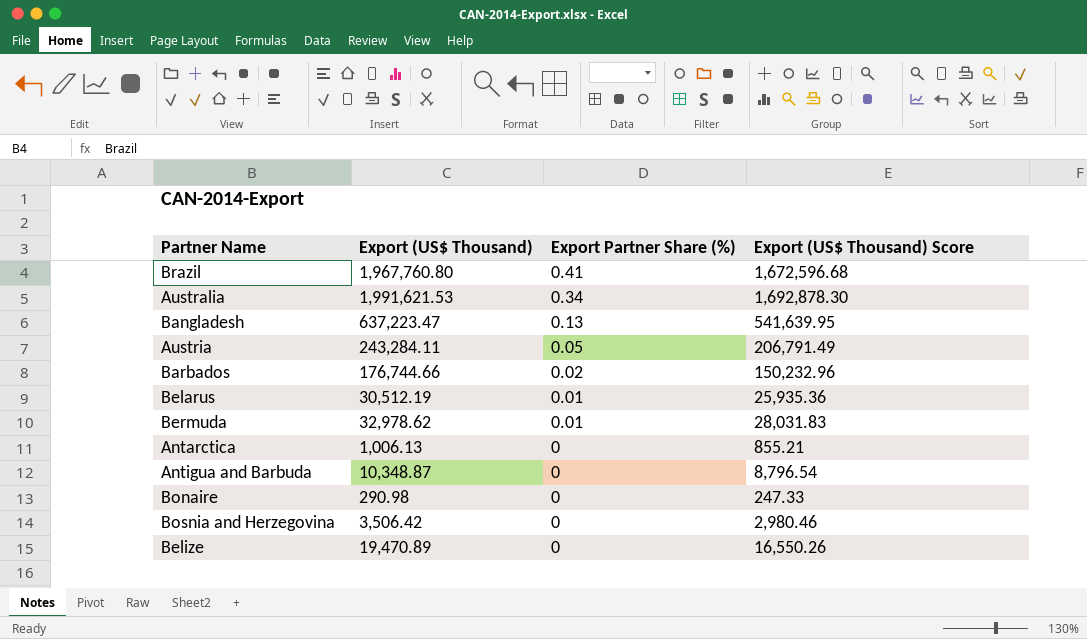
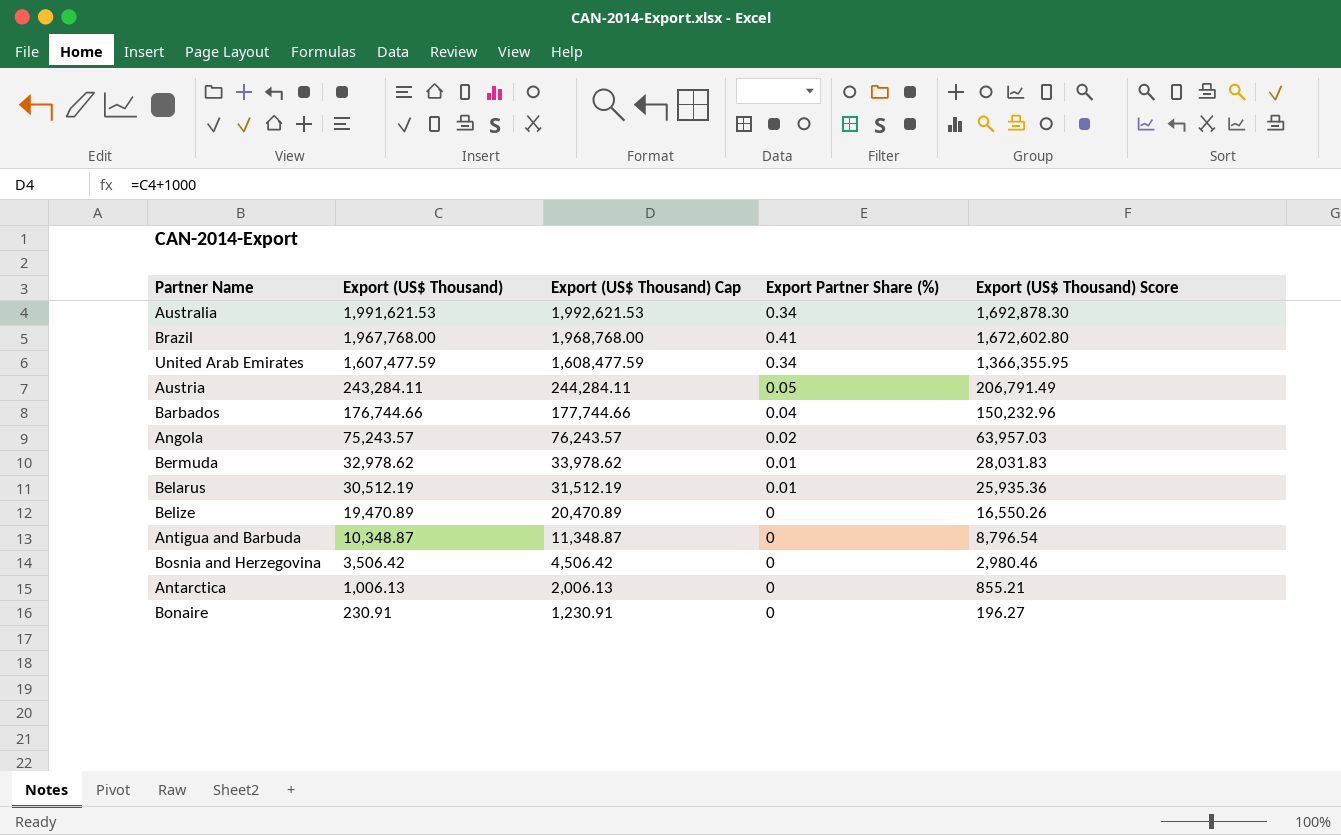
row order: Export Partner Share (%) descending -> Export (US$ Thousand) descending
column Export (US$ Thousand) Cap | formula: none -> [Export (US$ Thousand)] + 1000
row Bangladesh: 637,223.47 | 0.13 | 541,639.95 -> none
Brazil | Export (US$ Thousand): 1,967,760.80 -> 1,967,768.00
Brazil | Export (US$ Thousand) Score: 1,672,596.68 -> 1,672,602.80
row United Arab Emirates: none -> 1,607,477.59 | 1,608,477.59 | 0.34 | 1,366,355.95
Barbados | Export Partner Share (%): 0.02 -> 0.04
row Angola: none -> 75,243.57 | 76,243.57 | 0.02 | 63,957.03
Bonaire | Export (US$ Thousand): 290.98 -> 230.91
Bonaire | Export (US$ Thousand) Score: 247.33 -> 196.27

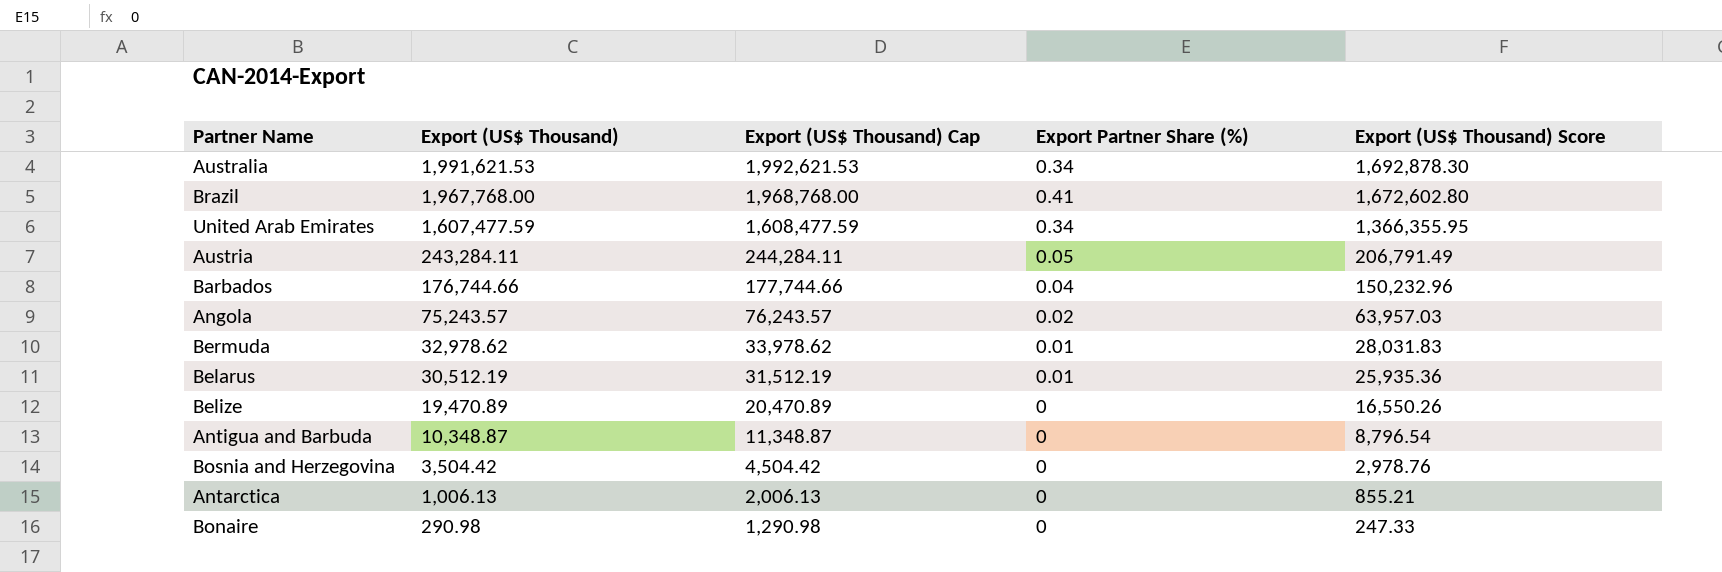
Bosnia and Herzegovina | Export (US$ Thousand): 3,506.42 -> 3,504.42
Bosnia and Herzegovina | Export (US$ Thousand) Cap: 4,506.42 -> 4,504.42
Bosnia and Herzegovina | Export (US$ Thousand) Score: 2,980.46 -> 2,978.76
Bonaire | Export (US$ Thousand): 230.91 -> 290.98
Bonaire | Export (US$ Thousand) Cap: 1,230.91 -> 1,290.98
Bonaire | Export (US$ Thousand) Score: 196.27 -> 247.33

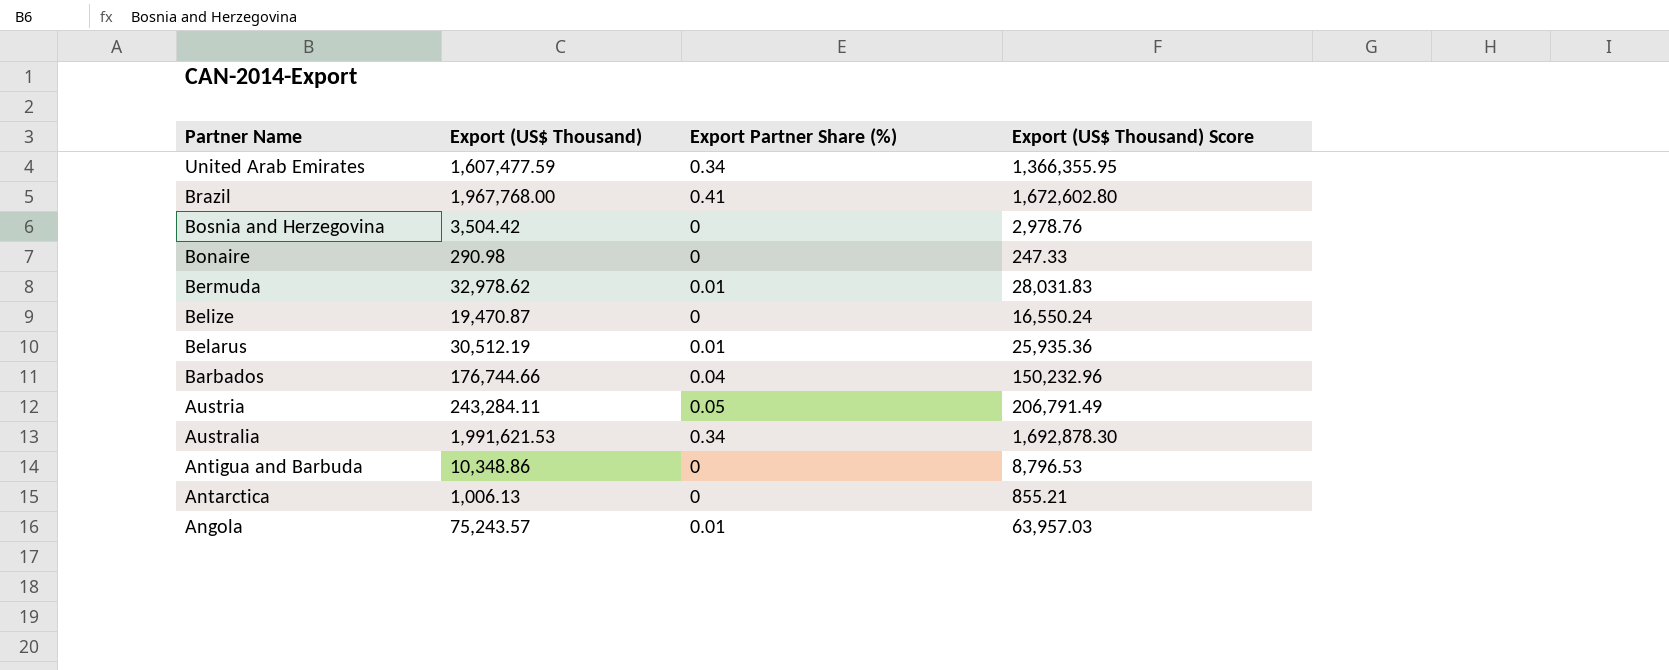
row order: Export (US$ Thousand) descending -> Partner Name descending
column Export (US$ Thousand) Cap | formula: [Export (US$ Thousand)] + 1000 -> none
Belize | Export (US$ Thousand): 19,470.89 -> 19,470.87
Belize | Export (US$ Thousand) Score: 16,550.26 -> 16,550.24
Antigua and Barbuda | Export (US$ Thousand): 10,348.87 -> 10,348.86
Antigua and Barbuda | Export (US$ Thousand) Score: 8,796.54 -> 8,796.53
Angola | Export Partner Share (%): 0.02 -> 0.01

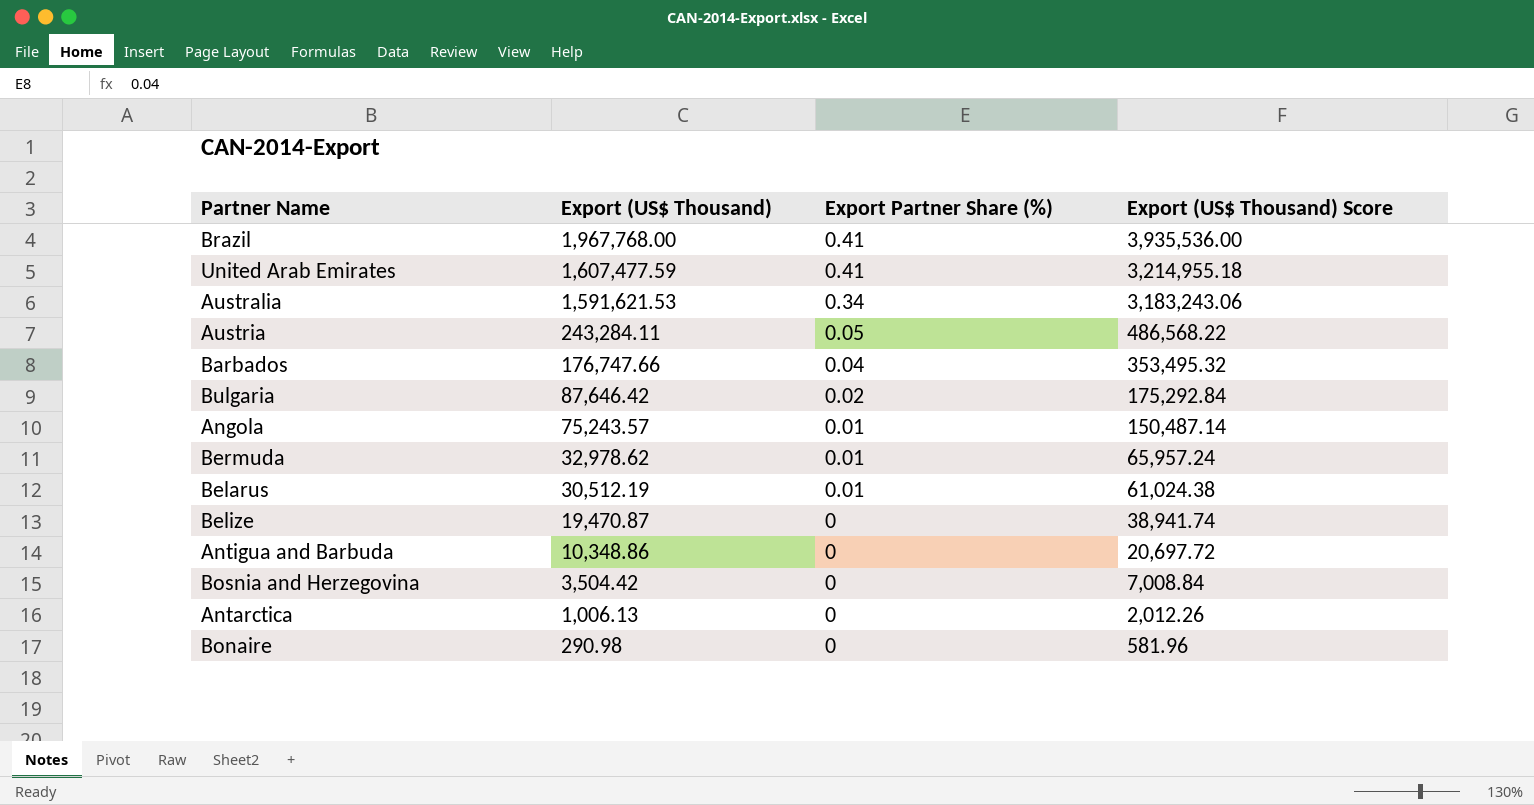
row order: Partner Name descending -> Export (US$ Thousand) descending
column Export (US$ Thousand) Score | formula: [Export (US$ Thousand)] * 0.85 -> [Export (US$ Thousand)] * 2
United Arab Emirates | Export Partner Share (%): 0.34 -> 0.41
Australia | Export (US$ Thousand): 1,991,621.53 -> 1,591,621.53
Barbados | Export (US$ Thousand): 176,744.66 -> 176,747.66
row Bulgaria: none -> 87,646.42 | 0.02 | 175,292.84

